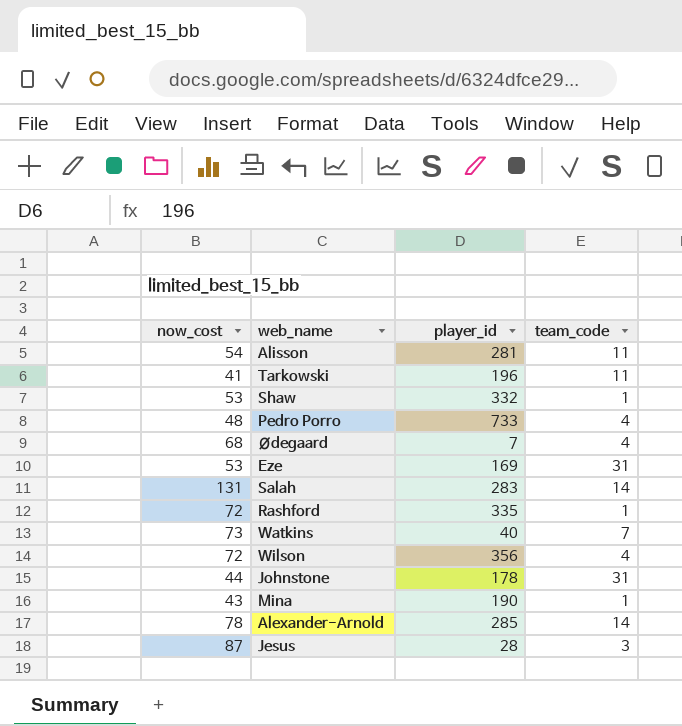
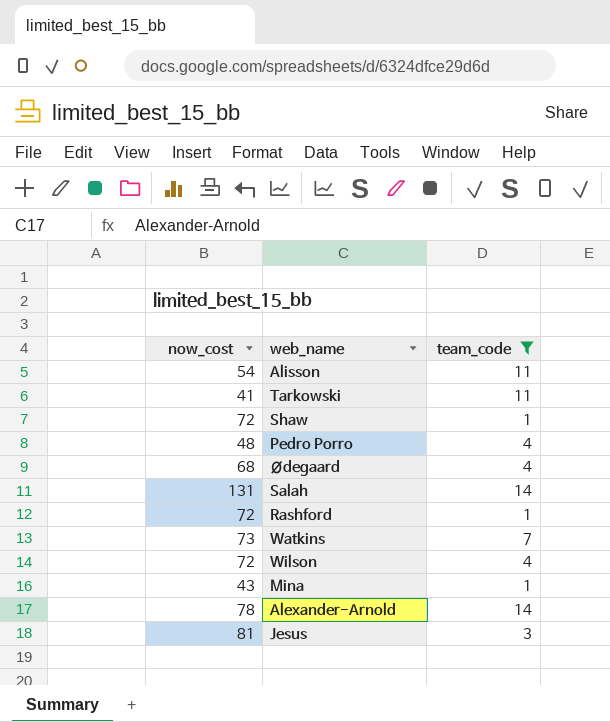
filter: none -> team_code != 31
column player_id | position: 3 -> none
Shaw | now_cost: 53 -> 72
Jesus | now_cost: 87 -> 81

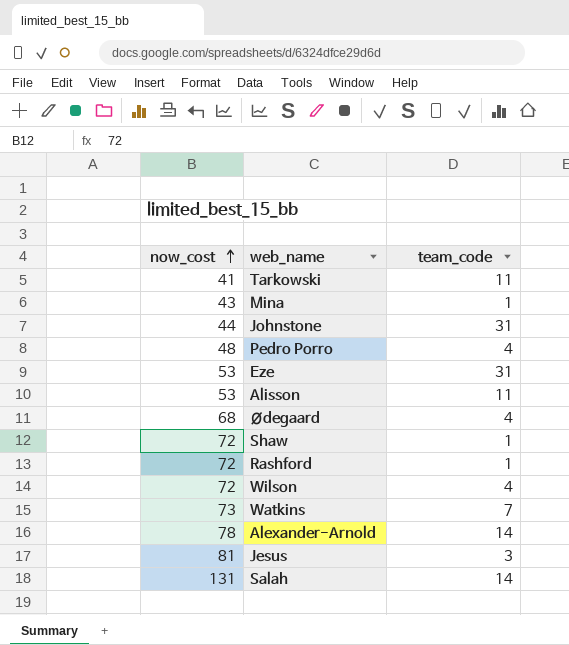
filter: team_code != 31 -> none
row order: none -> now_cost ascending
Alisson | now_cost: 54 -> 53

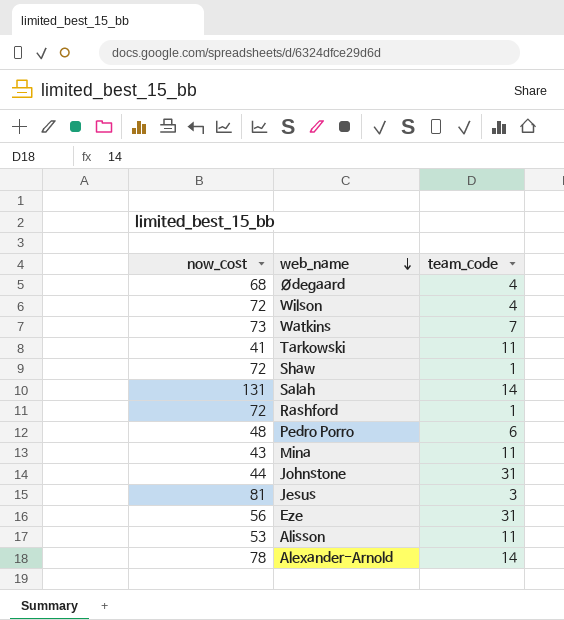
row order: now_cost ascending -> web_name descending
Pedro Porro | team_code: 4 -> 6
Mina | team_code: 1 -> 11
Eze | now_cost: 53 -> 56

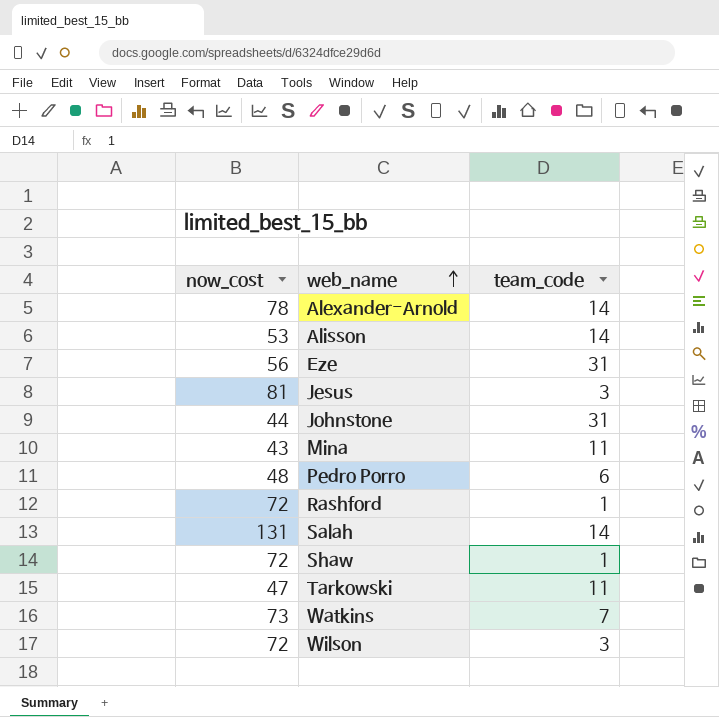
row order: web_name descending -> web_name ascending
row Ødegaard: 68 | 4 -> none
Alisson | team_code: 11 -> 14
Tarkowski | now_cost: 41 -> 47
Wilson | team_code: 4 -> 3

